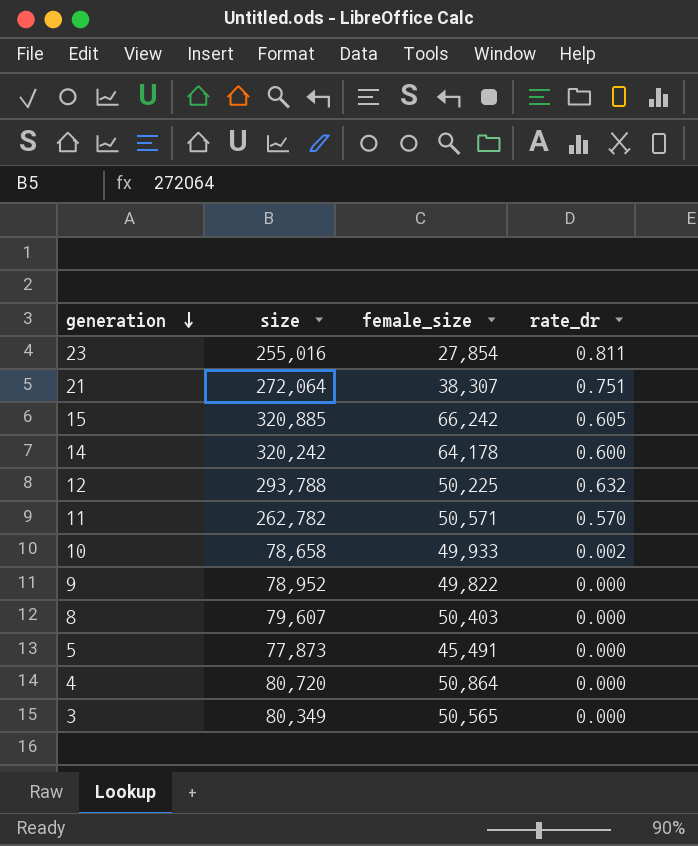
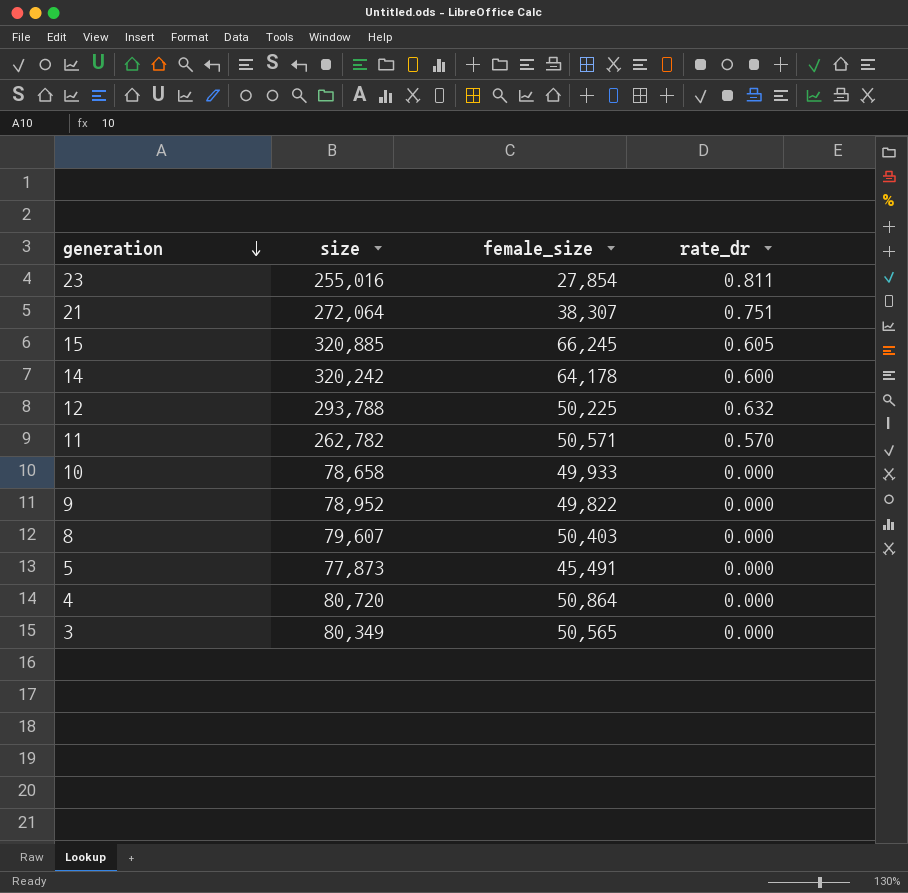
15 | female_size: 66,242 -> 66,245
10 | rate_dr: 0.002 -> 0.000

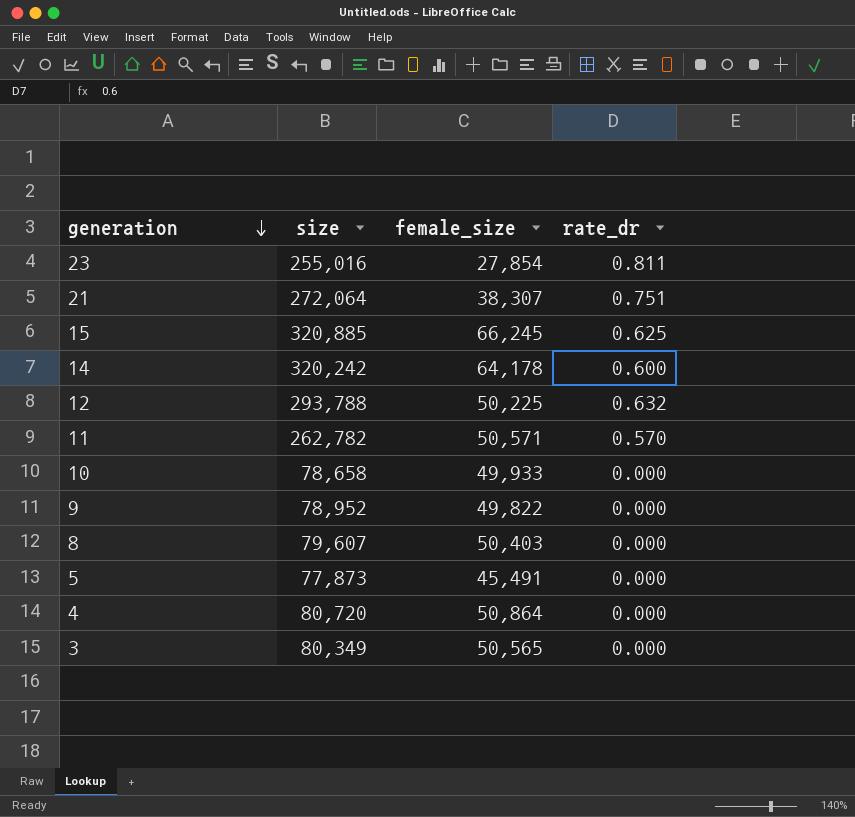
15 | rate_dr: 0.605 -> 0.625

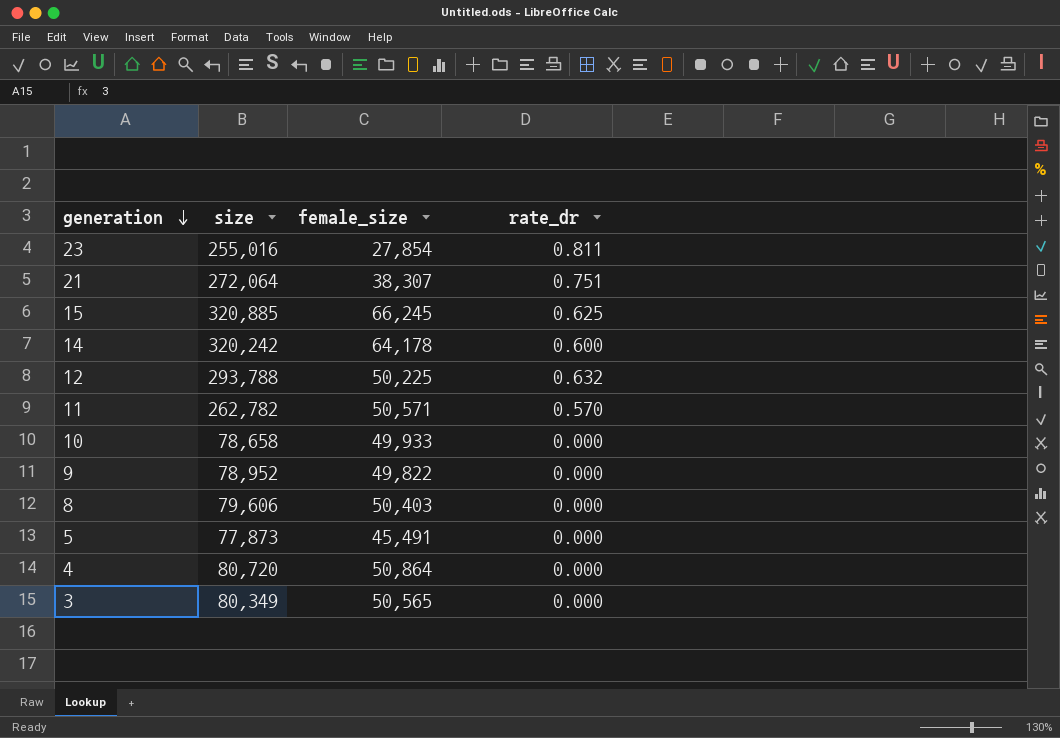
8 | size: 79,607 -> 79,606

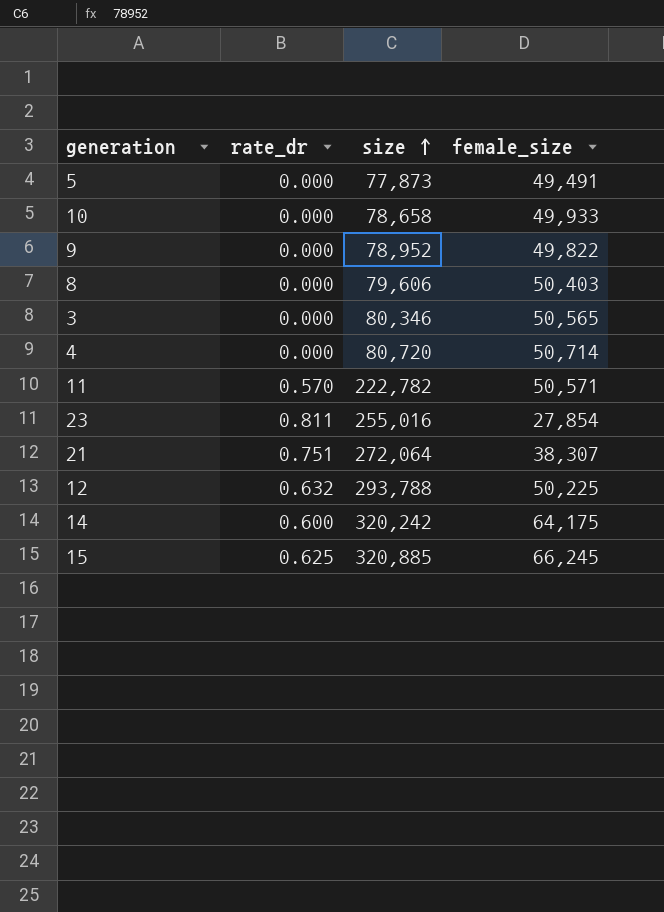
row order: generation descending -> size ascending
column rate_dr | position: 4 -> 2
5 | female_size: 45,491 -> 49,491
3 | size: 80,349 -> 80,346
4 | female_size: 50,864 -> 50,714
11 | size: 262,782 -> 222,782
14 | female_size: 64,178 -> 64,175

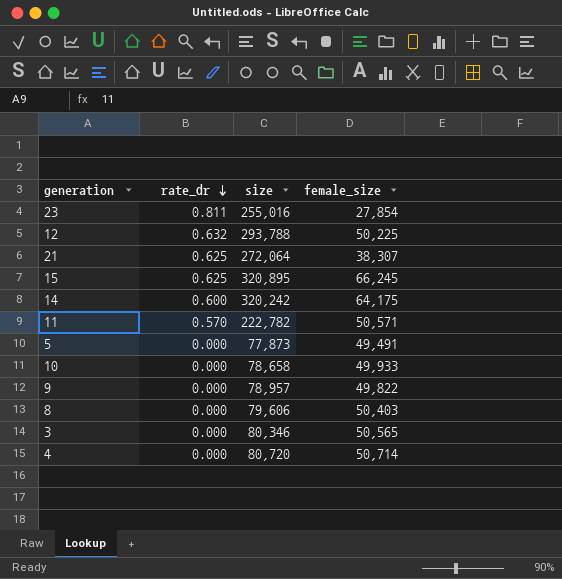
row order: size ascending -> rate_dr descending
21 | rate_dr: 0.751 -> 0.625
15 | size: 320,885 -> 320,895
9 | size: 78,952 -> 78,957

